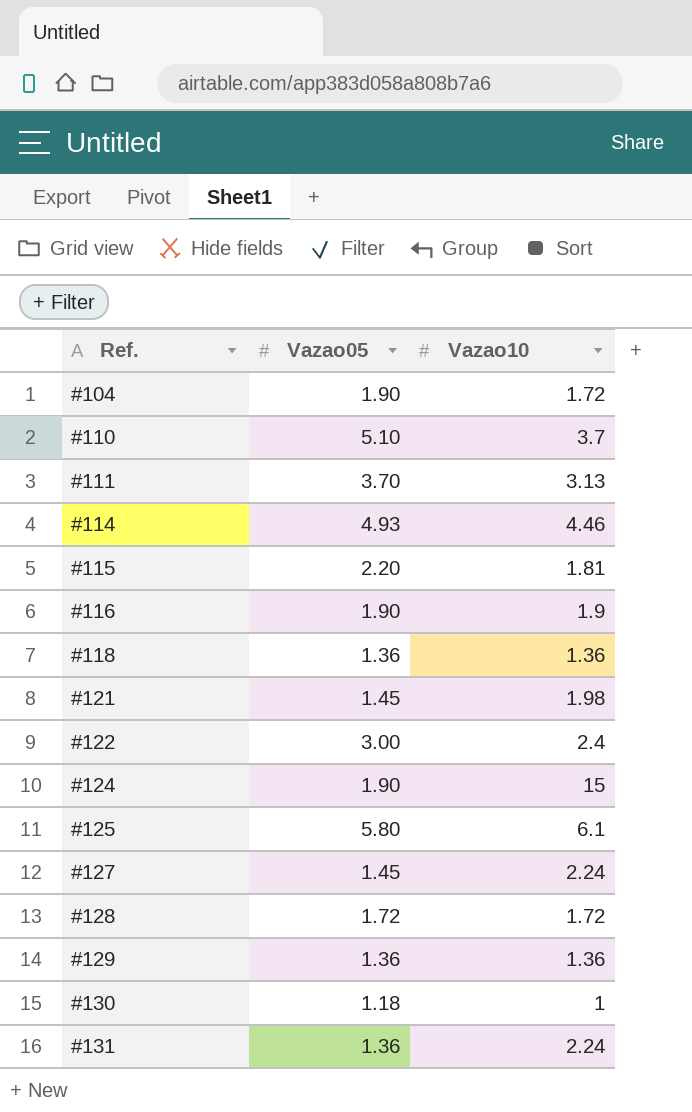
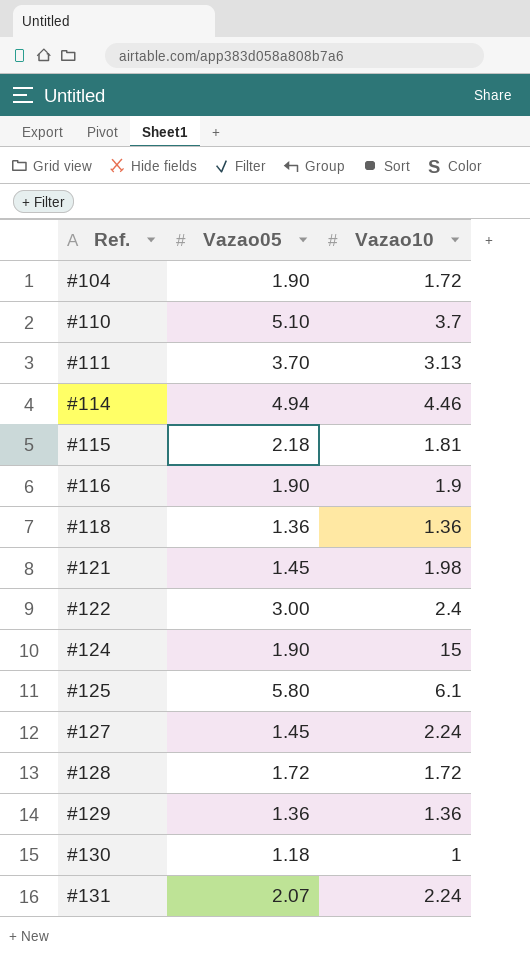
#114 | Vazao05: 4.93 -> 4.94
#115 | Vazao05: 2.20 -> 2.18
#131 | Vazao05: 1.36 -> 2.07

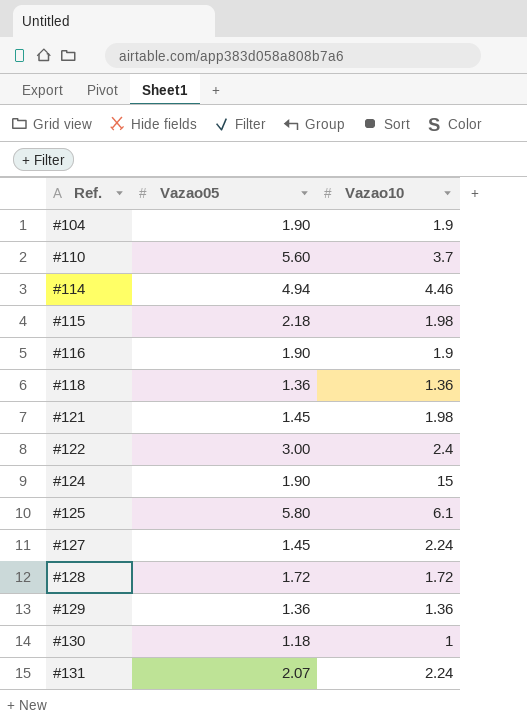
row #111: 3.70 | 3.13 -> none
#104 | Vazao10: 1.72 -> 1.9
#110 | Vazao05: 5.10 -> 5.60
#115 | Vazao10: 1.81 -> 1.98

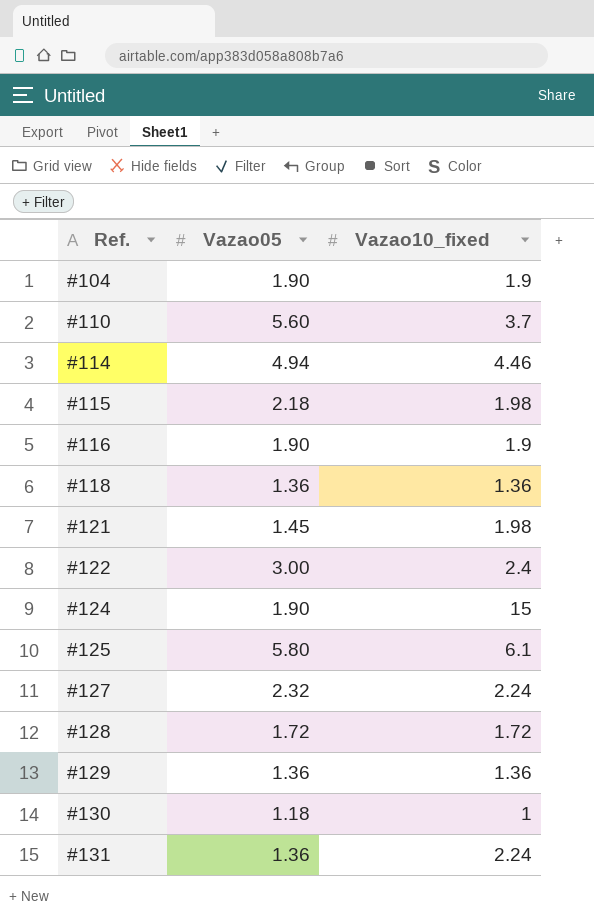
column name: Vazao10 -> Vazao10_fixed
#127 | Vazao05: 1.45 -> 2.32
#131 | Vazao05: 2.07 -> 1.36

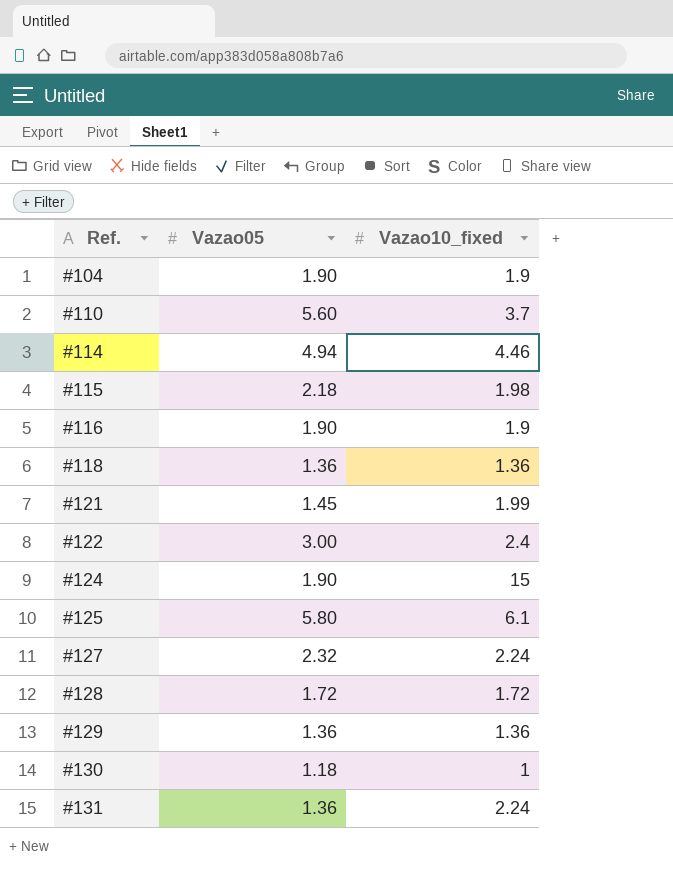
#121 | Vazao10_fixed: 1.98 -> 1.99

